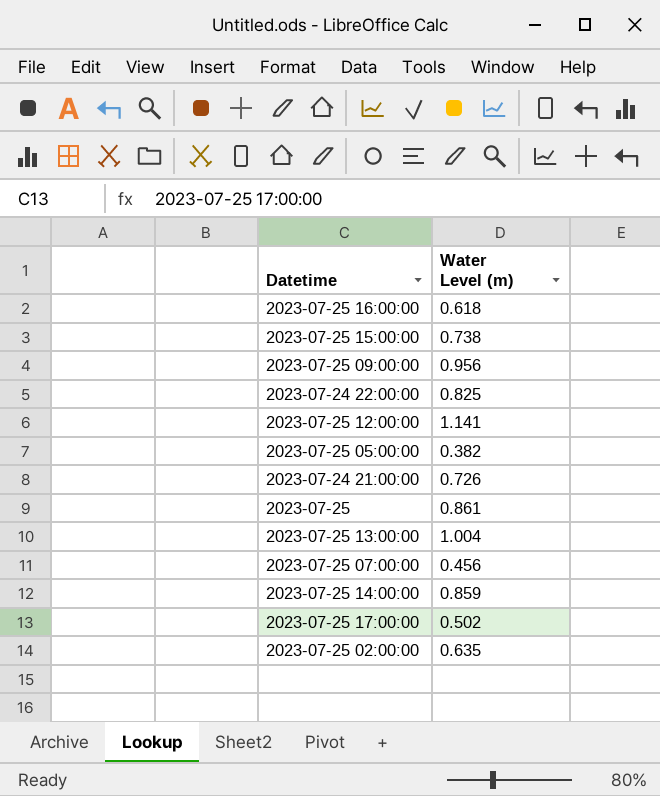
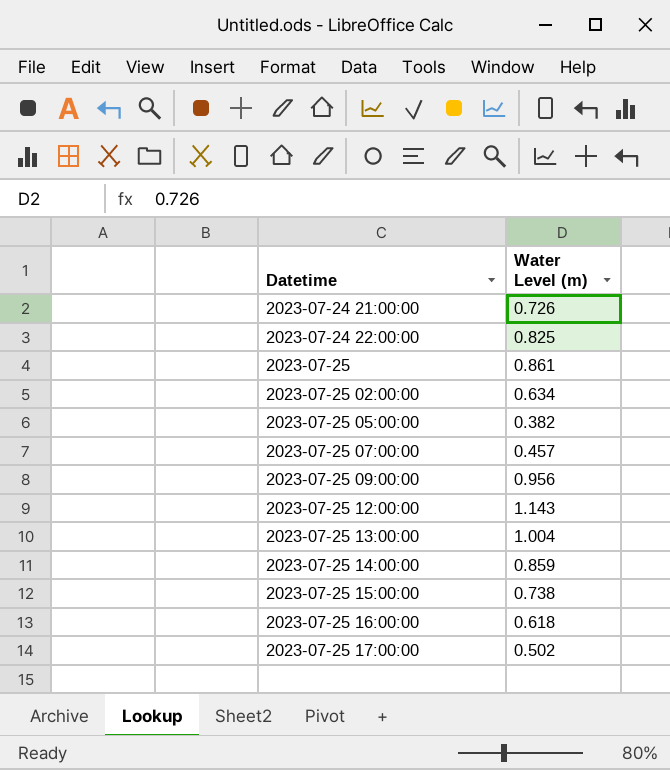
row order: none -> Datetime ascending
2023-07-25 02:00:00 | Water Level (m): 0.635 -> 0.634
2023-07-25 07:00:00 | Water Level (m): 0.456 -> 0.457
2023-07-25 12:00:00 | Water Level (m): 1.141 -> 1.143

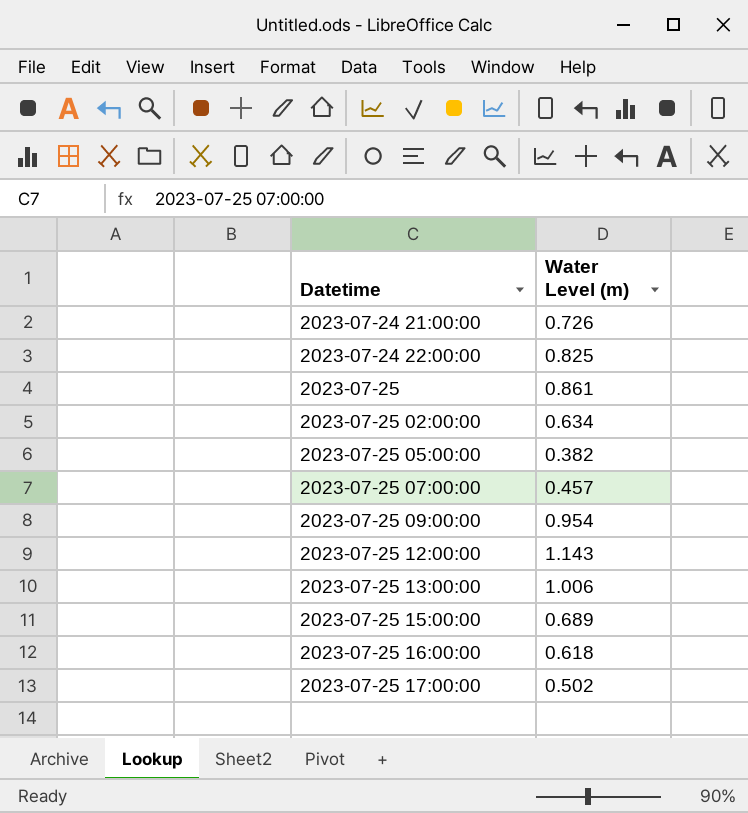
row 2023-07-25 14:00:00: 0.859 -> none
2023-07-25 09:00:00 | Water Level (m): 0.956 -> 0.954
2023-07-25 13:00:00 | Water Level (m): 1.004 -> 1.006
2023-07-25 15:00:00 | Water Level (m): 0.738 -> 0.689

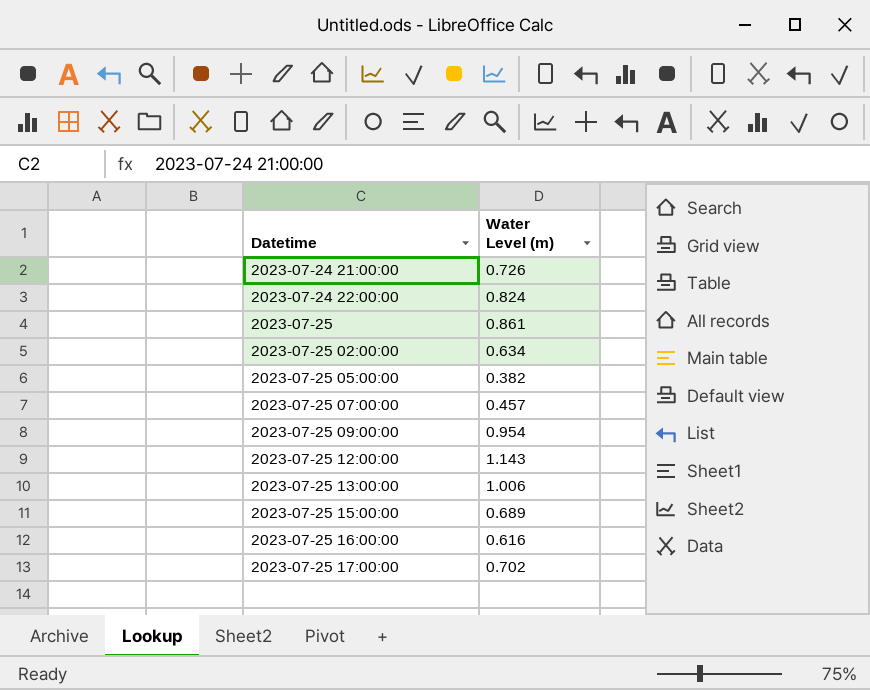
2023-07-24 22:00:00 | Water Level (m): 0.825 -> 0.824
2023-07-25 16:00:00 | Water Level (m): 0.618 -> 0.616
2023-07-25 17:00:00 | Water Level (m): 0.502 -> 0.702

